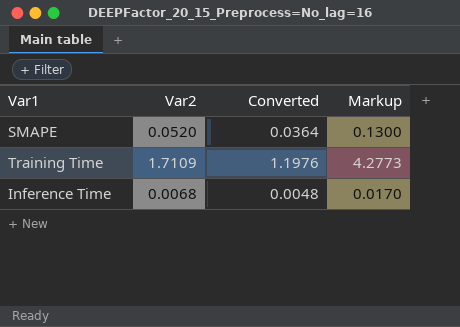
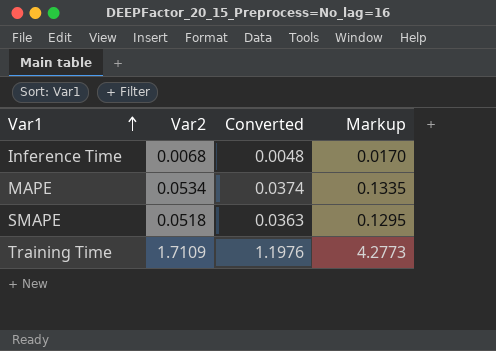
row order: none -> Var1 ascending
row MAPE: none -> 0.0534 | 0.0374 | 0.1335
SMAPE | Var2: 0.0520 -> 0.0518
SMAPE | Converted: 0.0364 -> 0.0363
SMAPE | Markup: 0.1300 -> 0.1295

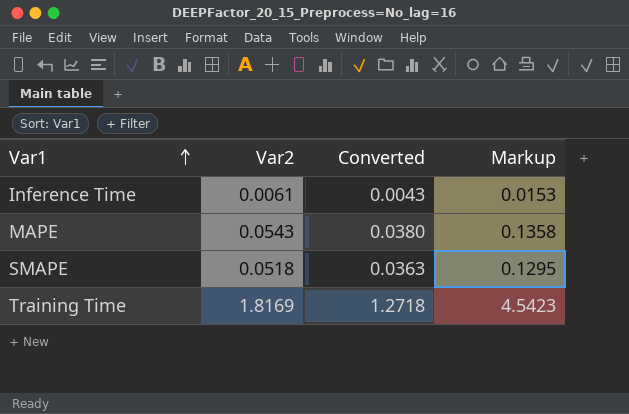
Inference Time | Var2: 0.0068 -> 0.0061
Inference Time | Converted: 0.0048 -> 0.0043
Inference Time | Markup: 0.0170 -> 0.0153
MAPE | Var2: 0.0534 -> 0.0543
MAPE | Converted: 0.0374 -> 0.0380
MAPE | Markup: 0.1335 -> 0.1358
Training Time | Var2: 1.7109 -> 1.8169
Training Time | Converted: 1.1976 -> 1.2718
Training Time | Markup: 4.2773 -> 4.5423

